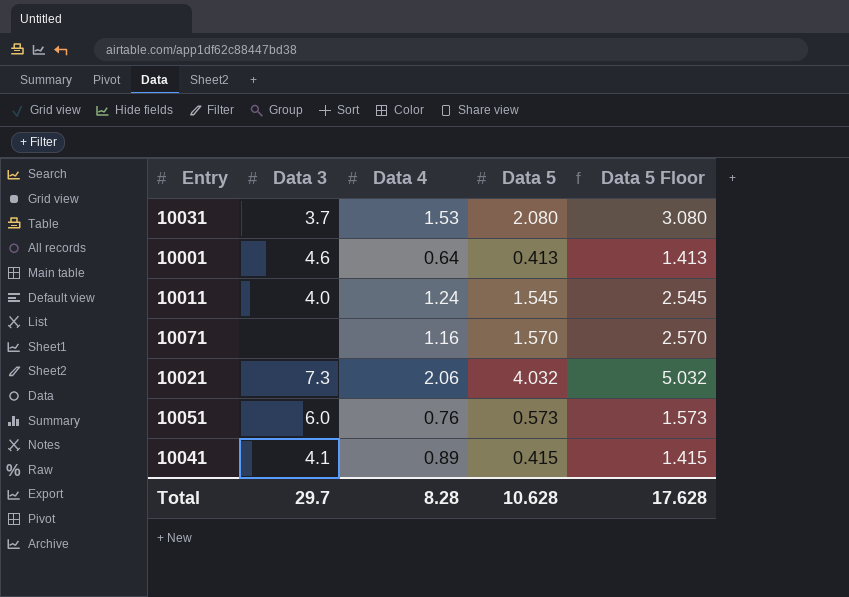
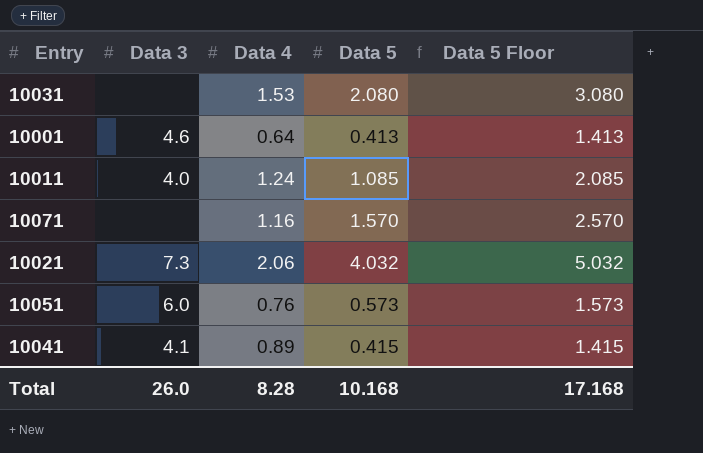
10031 | Data 3: 3.7 -> none
10011 | Data 5: 1.545 -> 1.085
10011 | Data 5 Floor: 2.545 -> 2.085
Total | Data 3: 29.7 -> 26.0
Total | Data 5: 10.628 -> 10.168
Total | Data 5 Floor: 17.628 -> 17.168

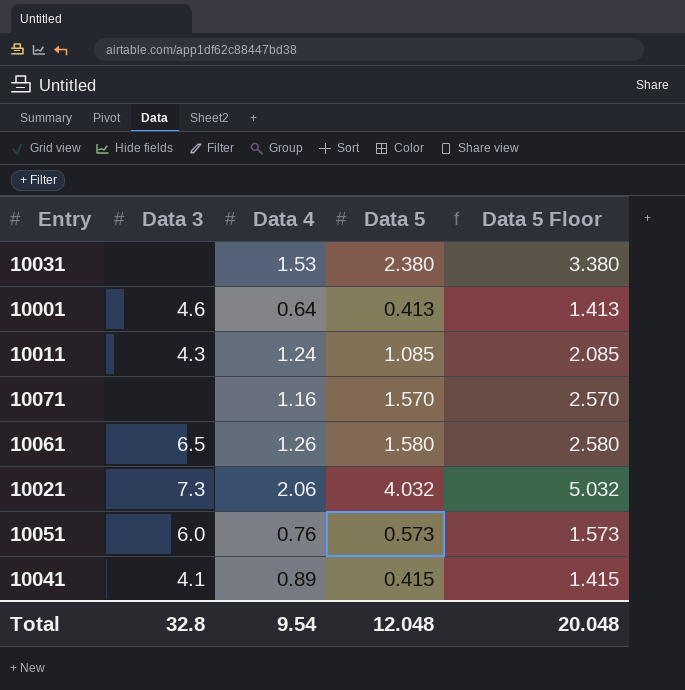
10031 | Data 5: 2.080 -> 2.380
10031 | Data 5 Floor: 3.080 -> 3.380
10011 | Data 3: 4.0 -> 4.3
row 10061: none -> 6.5 | 1.26 | 1.580 | 2.580
Total | Data 3: 26.0 -> 32.8
Total | Data 4: 8.28 -> 9.54
Total | Data 5: 10.168 -> 12.048
Total | Data 5 Floor: 17.168 -> 20.048

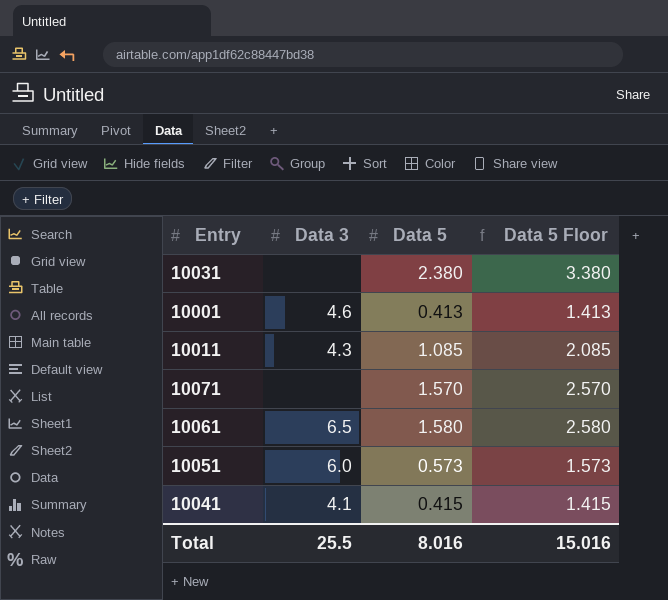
column Data 4 | position: 3 -> none
row 10021: 7.3 | 2.06 | 4.032 | 5.032 -> none
Total | Data 3: 32.8 -> 25.5
Total | Data 5: 12.048 -> 8.016
Total | Data 5 Floor: 20.048 -> 15.016

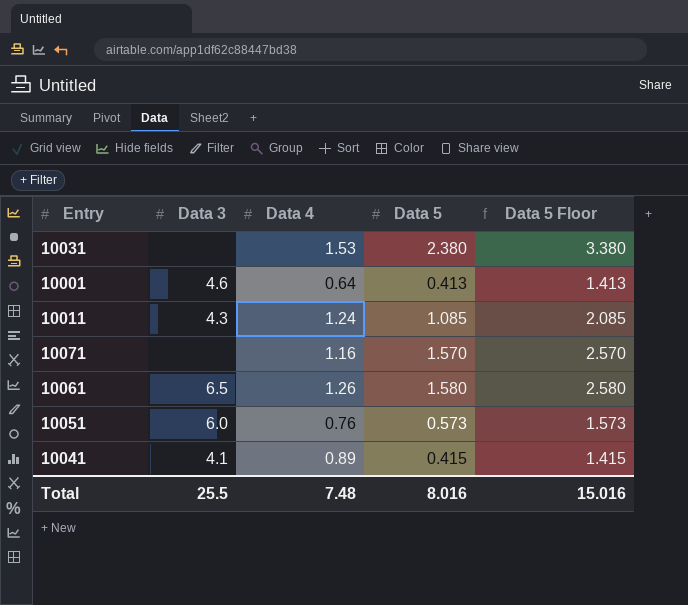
column Data 4 | position: none -> 3

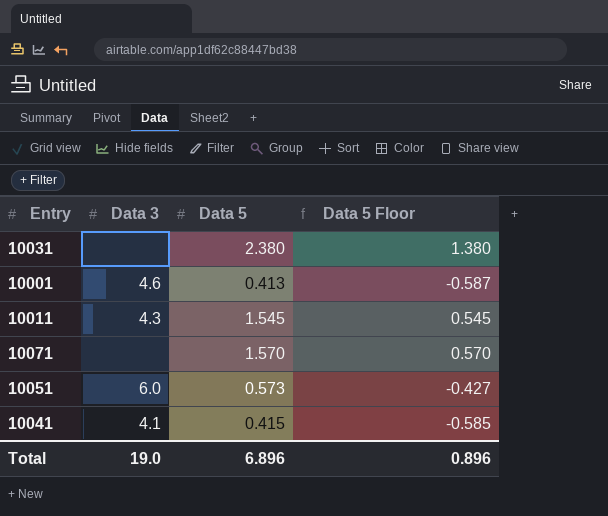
column Data 4 | position: 3 -> none
column Data 5 Floor | formula: [Data 5] + 1 -> [Data 5] - 1
row 10061: 6.5 | 1.26 | 1.580 | 2.580 -> none
10011 | Data 5: 1.085 -> 1.545
Total | Data 3: 25.5 -> 19.0
Total | Data 5: 8.016 -> 6.896
Total | Data 5 Floor: 15.016 -> 0.896

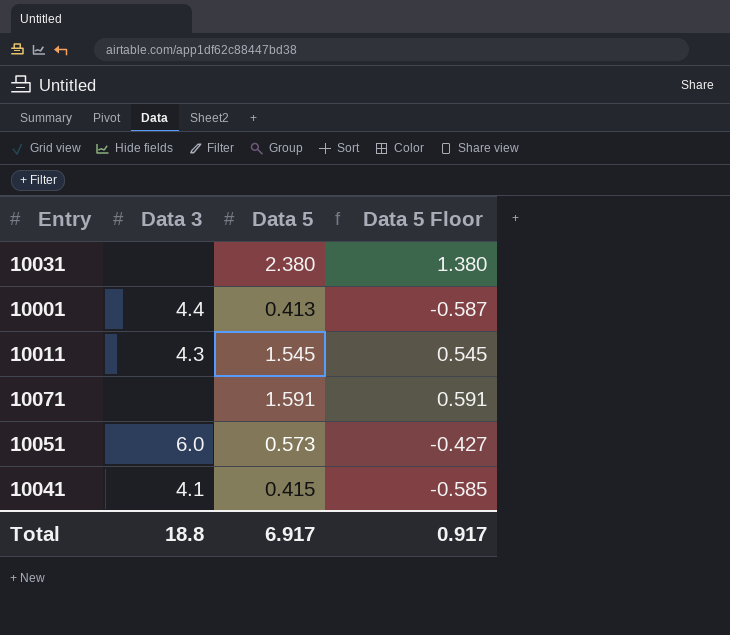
10001 | Data 3: 4.6 -> 4.4
10071 | Data 5: 1.570 -> 1.591
10071 | Data 5 Floor: 0.570 -> 0.591
Total | Data 3: 19.0 -> 18.8
Total | Data 5: 6.896 -> 6.917
Total | Data 5 Floor: 0.896 -> 0.917

